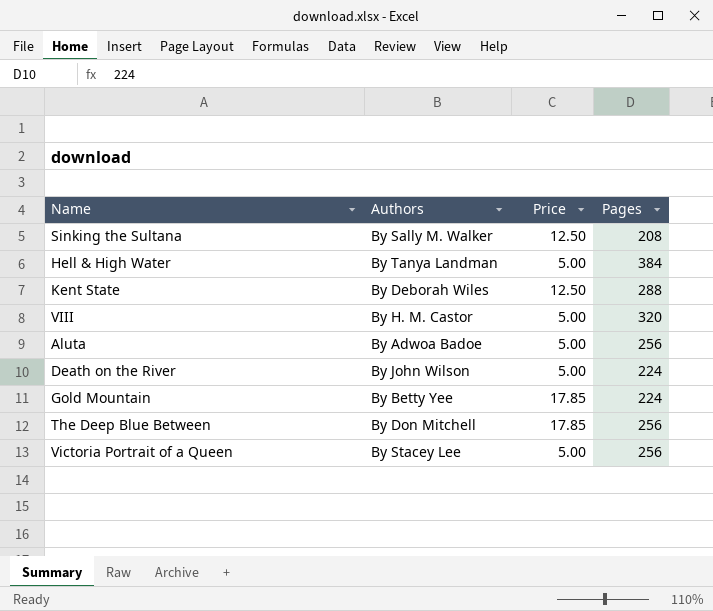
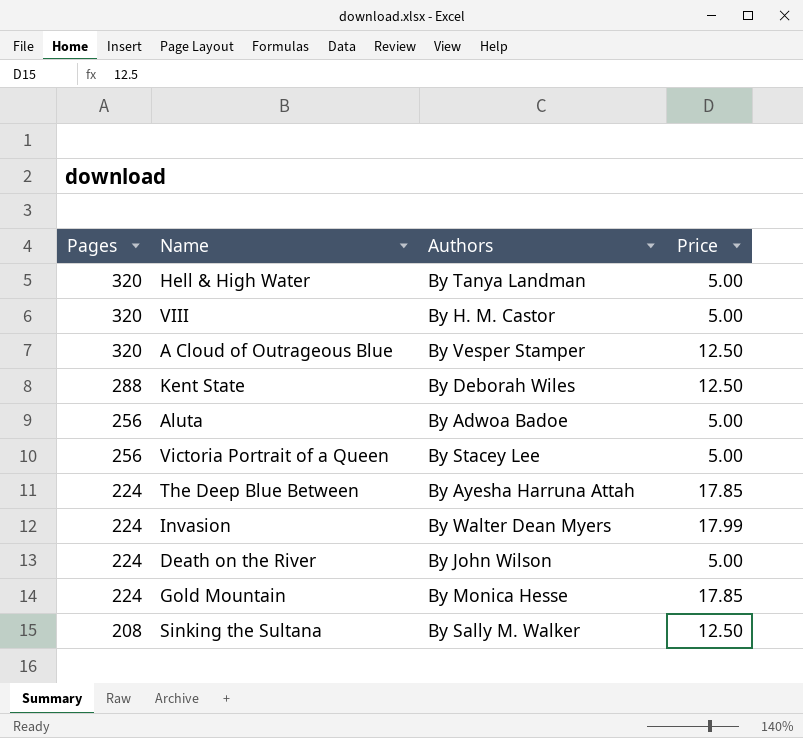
row order: none -> Pages descending
column Pages | position: 4 -> 1
Hell & High Water | Pages: 384 -> 320
row A Cloud of Outrageous Blue: none -> 320 | By Vesper Stamper | 12.50
The Deep Blue Between | Pages: 256 -> 224
The Deep Blue Between | Authors: By Don Mitchell -> By Ayesha Harruna Attah
row Invasion: none -> 224 | By Walter Dean Myers | 17.99
Gold Mountain | Authors: By Betty Yee -> By Monica Hesse

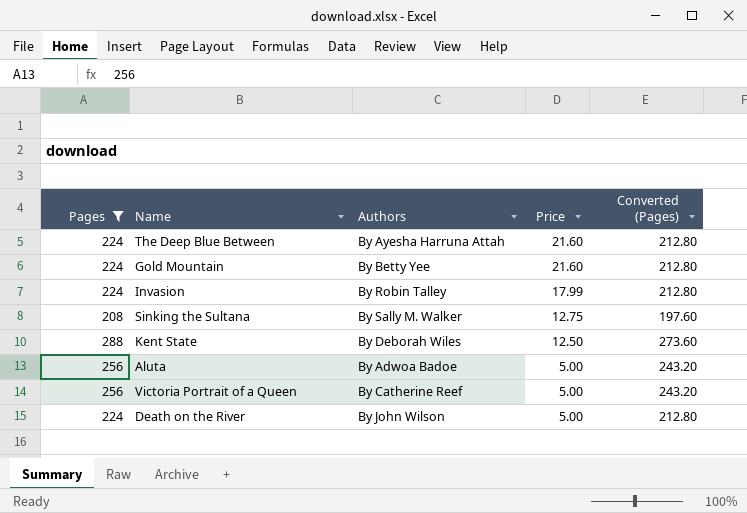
filter: none -> Pages != 320
row order: Pages descending -> Price descending
column Converted (Pages) | formula: none -> [Pages] * 0.95
The Deep Blue Between | Price: 17.85 -> 21.60
Gold Mountain | Authors: By Monica Hesse -> By Betty Yee
Gold Mountain | Price: 17.85 -> 21.60
Invasion | Authors: By Walter Dean Myers -> By Robin Talley
Sinking the Sultana | Price: 12.50 -> 12.75
Victoria Portrait of a Queen | Authors: By Stacey Lee -> By Catherine Reef

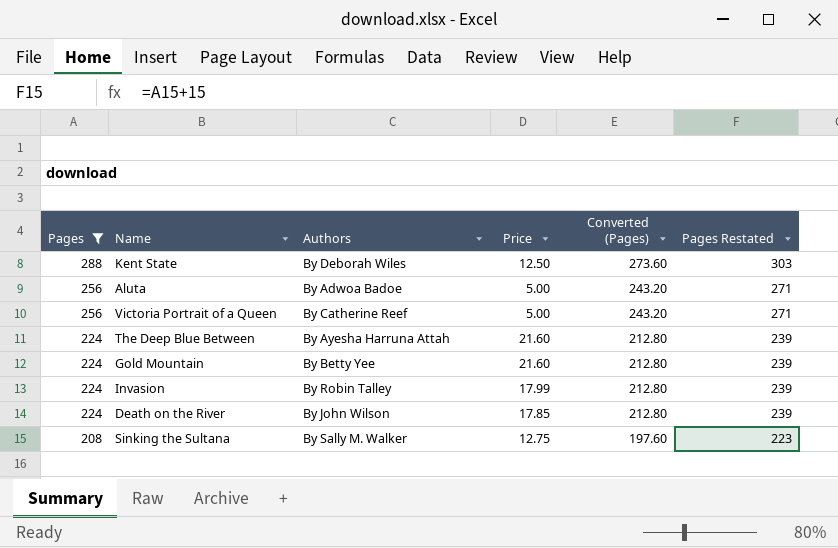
row order: Price descending -> Pages descending
column Pages Restated | formula: none -> [Pages] + 15
Death on the River | Price: 5.00 -> 17.85

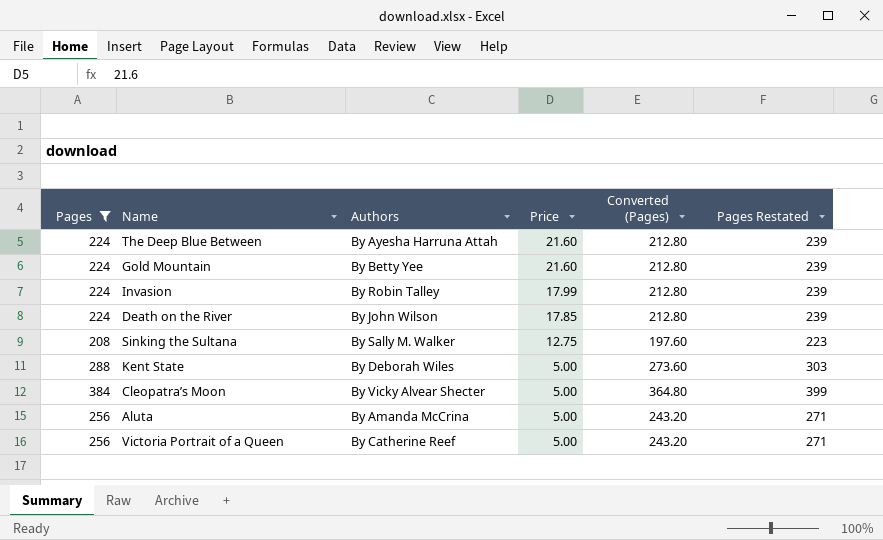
row order: Pages descending -> Price descending
Kent State | Price: 12.50 -> 5.00
row Cleopatra’s Moon: none -> 384 | By Vicky Alvear Shecter | 5.00 | 364.80 | 399
Aluta | Authors: By Adwoa Badoe -> By Amanda McCrina

